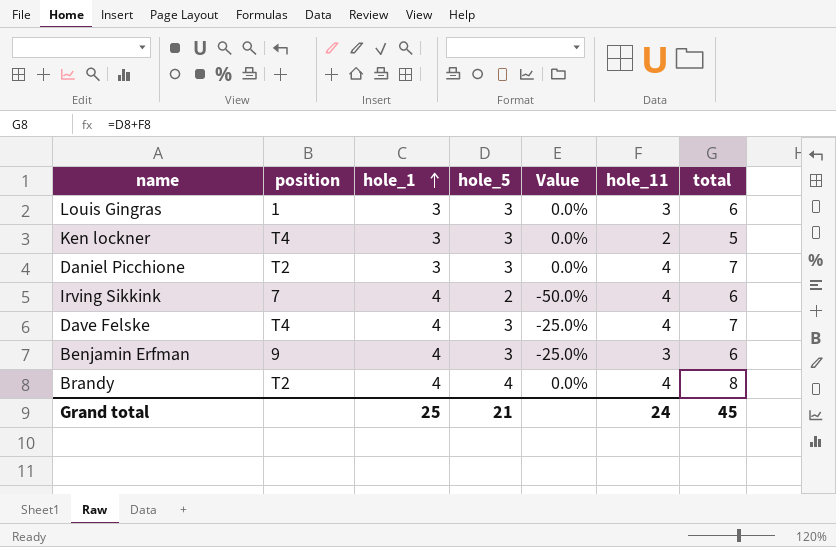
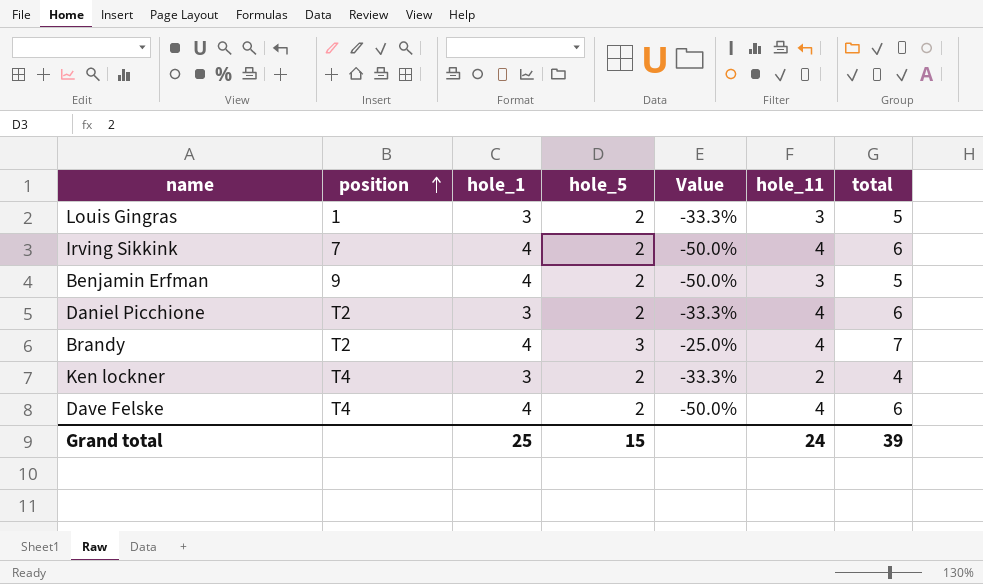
row order: hole_1 ascending -> position ascending
Louis Gingras | hole_5: 3 -> 2
Louis Gingras | Value: 0.0% -> -33.3%
Louis Gingras | total: 6 -> 5
Benjamin Erfman | hole_5: 3 -> 2
Benjamin Erfman | Value: -25.0% -> -50.0%
Benjamin Erfman | total: 6 -> 5
Daniel Picchione | hole_5: 3 -> 2
Daniel Picchione | Value: 0.0% -> -33.3%
Daniel Picchione | total: 7 -> 6
Brandy | hole_5: 4 -> 3
Brandy | Value: 0.0% -> -25.0%
Brandy | total: 8 -> 7
Ken lockner | hole_5: 3 -> 2
Ken lockner | Value: 0.0% -> -33.3%
Ken lockner | total: 5 -> 4
Dave Felske | hole_5: 3 -> 2
Dave Felske | Value: -25.0% -> -50.0%
Dave Felske | total: 7 -> 6
Grand total | hole_5: 21 -> 15
Grand total | total: 45 -> 39

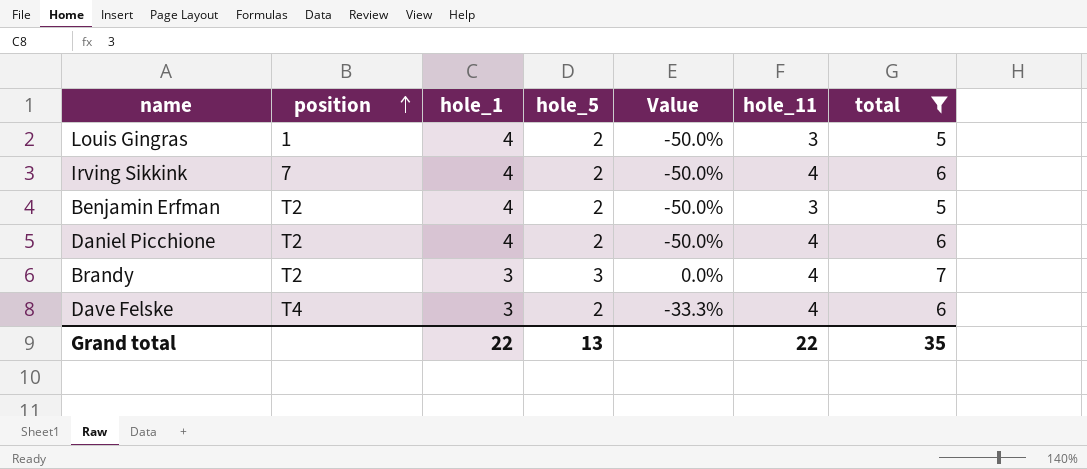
filter: none -> total != 4
Louis Gingras | hole_1: 3 -> 4
Louis Gingras | Value: -33.3% -> -50.0%
Benjamin Erfman | position: 9 -> T2
Daniel Picchione | hole_1: 3 -> 4
Daniel Picchione | Value: -33.3% -> -50.0%
Brandy | hole_1: 4 -> 3
Brandy | Value: -25.0% -> 0.0%
Dave Felske | hole_1: 4 -> 3
Dave Felske | Value: -50.0% -> -33.3%
Grand total | hole_1: 25 -> 22
Grand total | hole_5: 15 -> 13
Grand total | hole_11: 24 -> 22
Grand total | total: 39 -> 35

